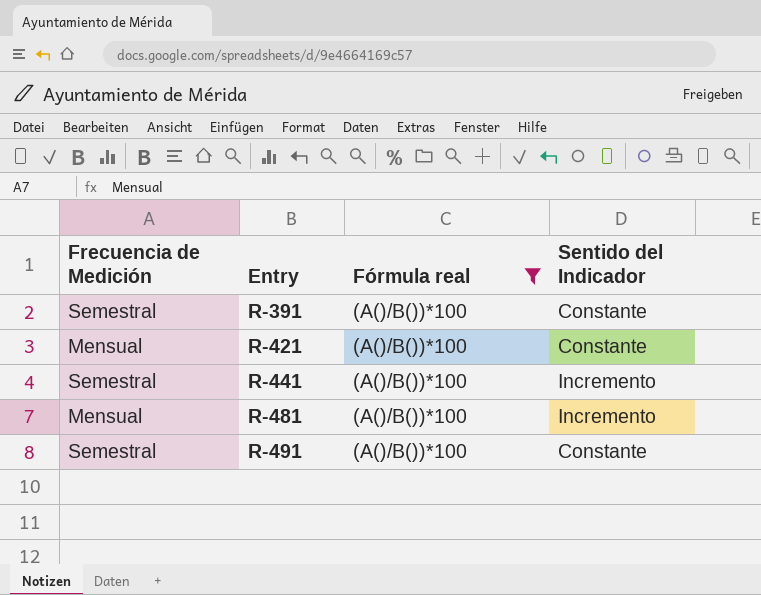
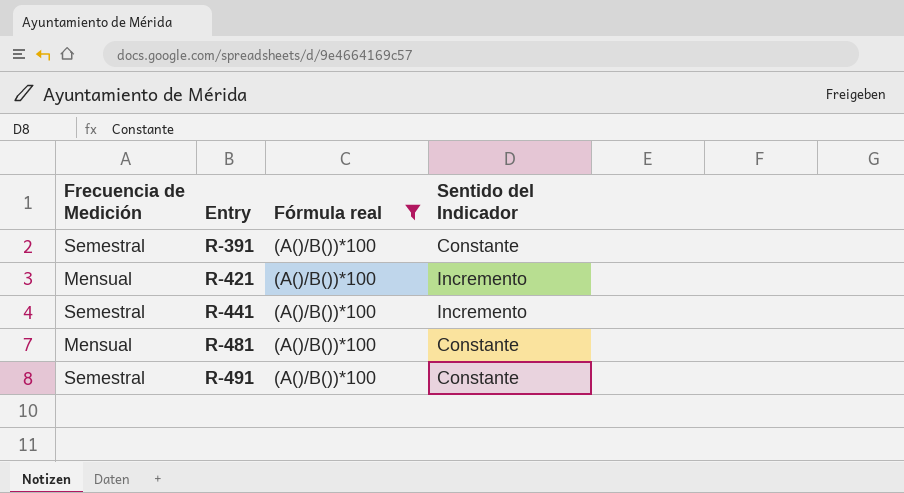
R-421 | Sentido del Indicador: Constante -> Incremento
R-481 | Sentido del Indicador: Incremento -> Constante

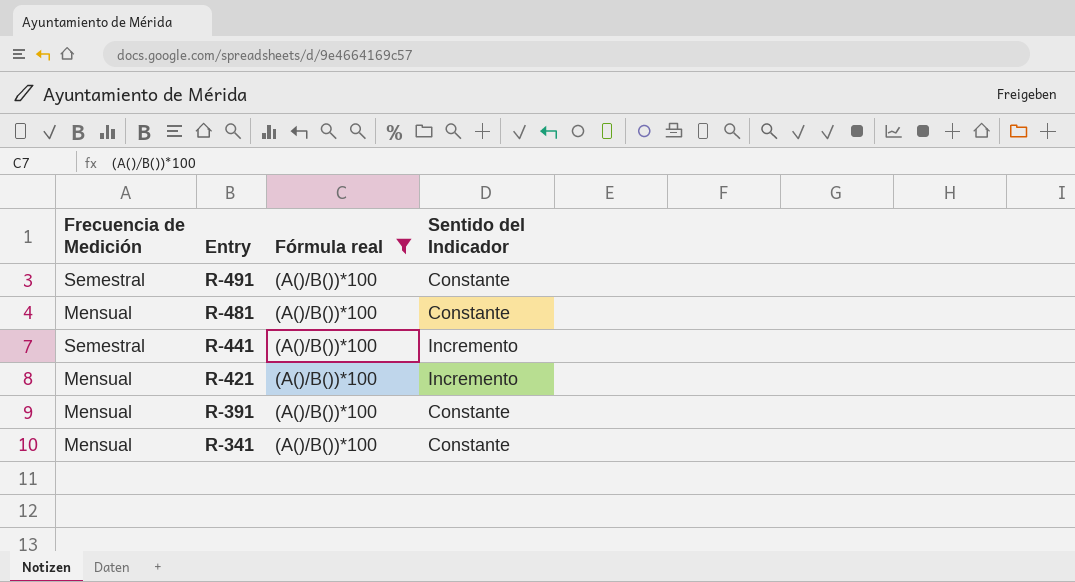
row order: Entry ascending -> Entry descending
R-391 | Frecuencia de Medición: Semestral -> Mensual
row R-341: none -> Mensual | (A()/B())*100 | Constante

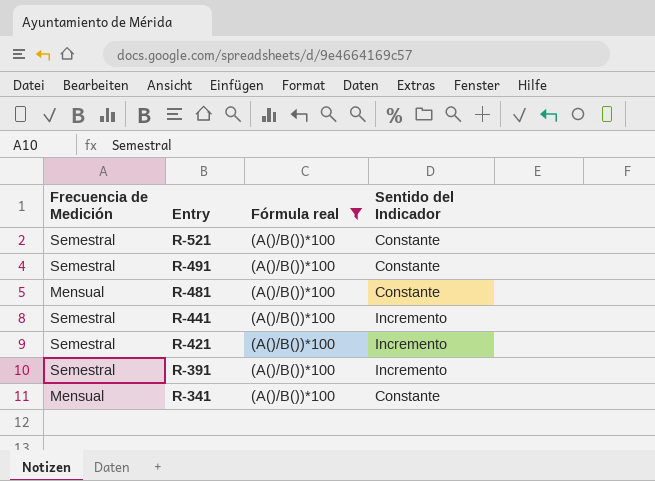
row R-521: none -> Semestral | (A()/B())*100 | Constante
R-421 | Frecuencia de Medición: Mensual -> Semestral
R-391 | Frecuencia de Medición: Mensual -> Semestral
R-391 | Sentido del Indicador: Constante -> Incremento

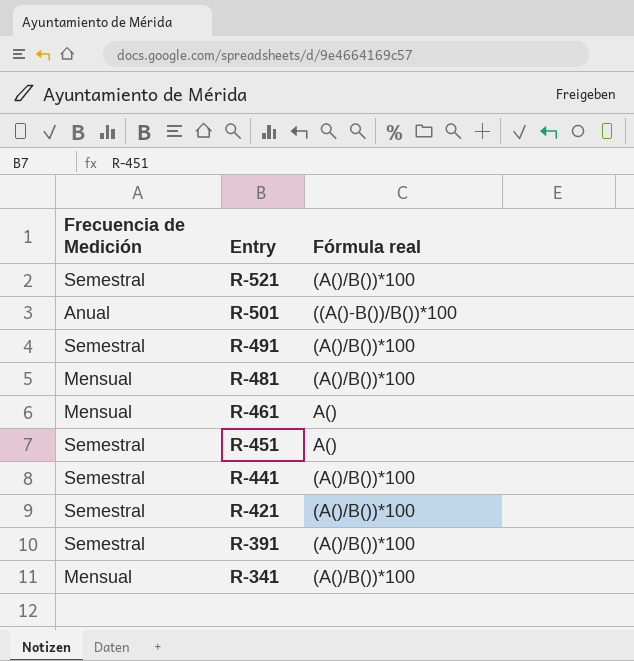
filter: Fórmula real = (A()/B())*100 -> none
column Sentido del Indicador | position: 4 -> none

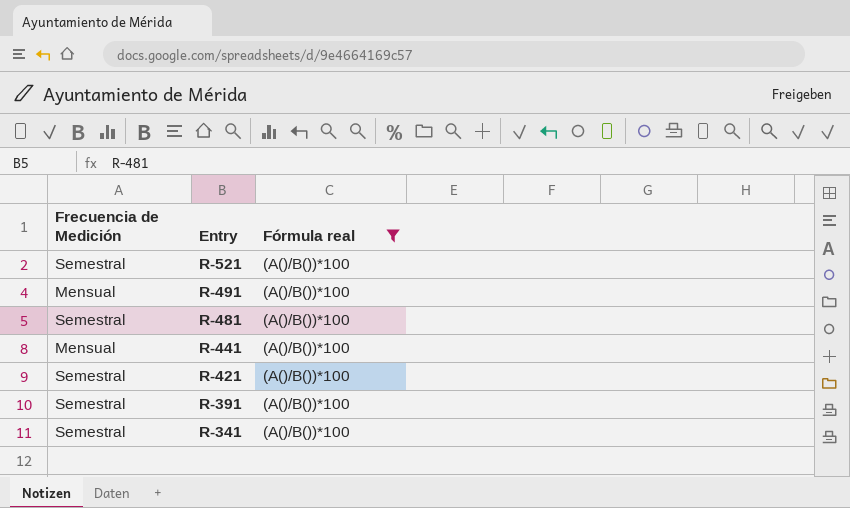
filter: none -> Fórmula real = (A()/B())*100
R-491 | Frecuencia de Medición: Semestral -> Mensual
R-481 | Frecuencia de Medición: Mensual -> Semestral
R-441 | Frecuencia de Medición: Semestral -> Mensual
R-341 | Frecuencia de Medición: Mensual -> Semestral

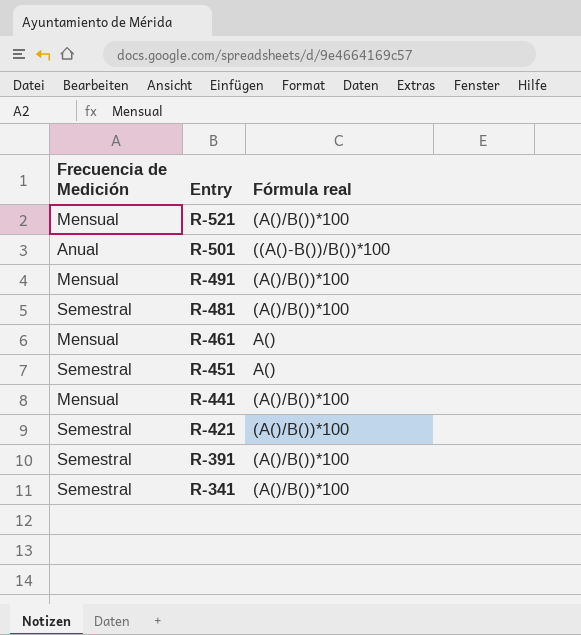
filter: Fórmula real = (A()/B())*100 -> none
R-521 | Frecuencia de Medición: Semestral -> Mensual

